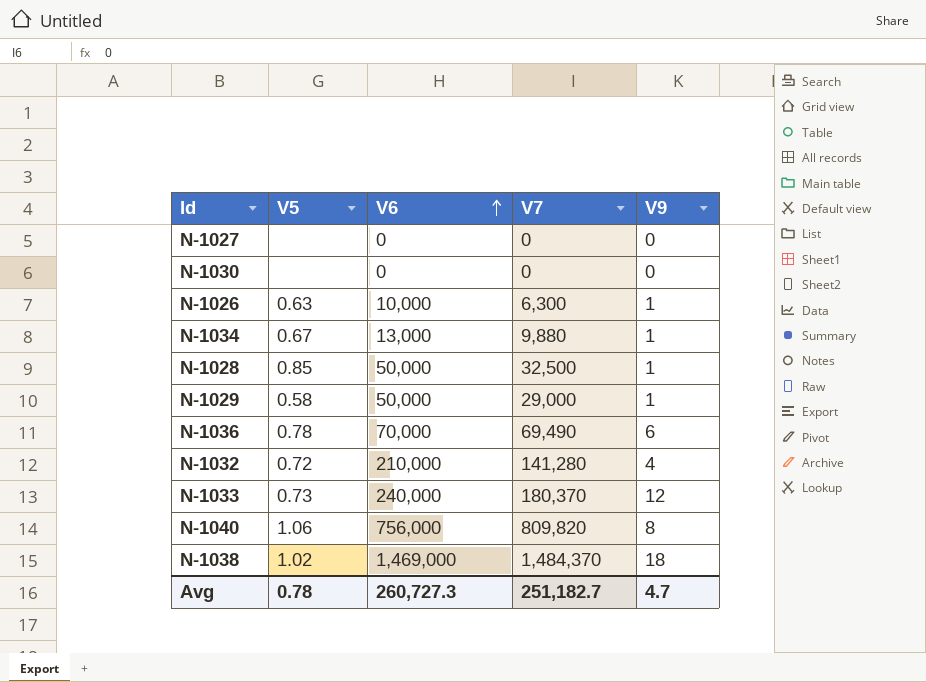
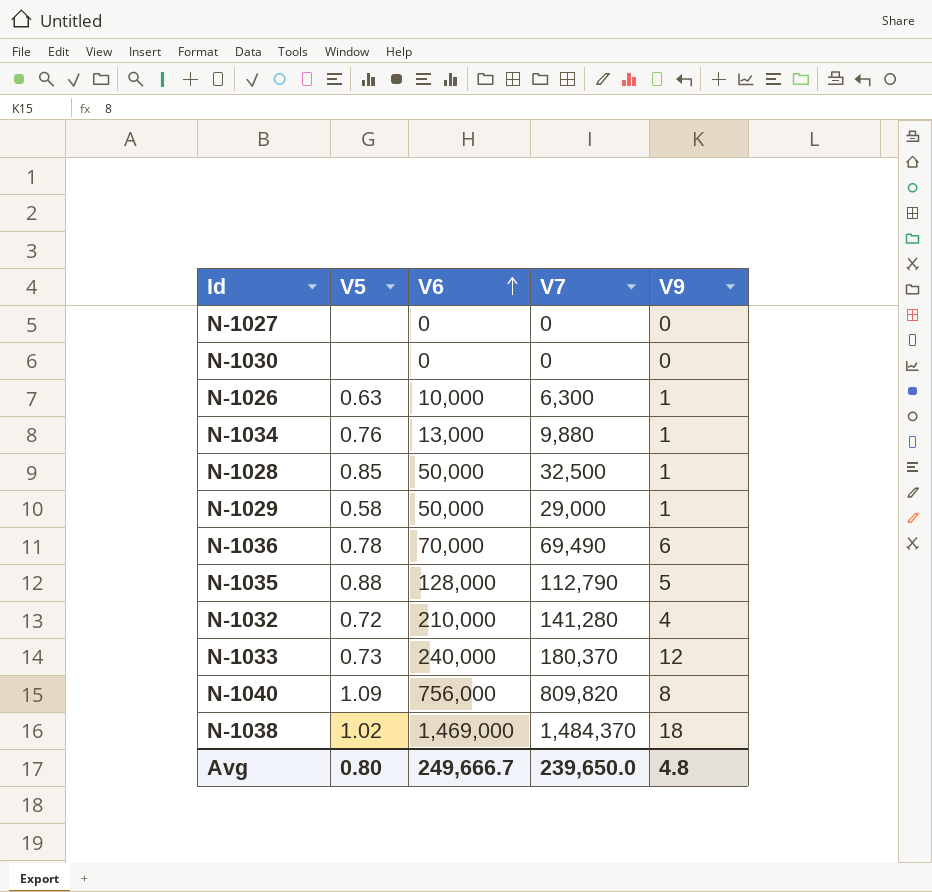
N-1034 | V5: 0.67 -> 0.76
row N-1035: none -> 0.88 | 128,000 | 112,790 | 5
N-1040 | V5: 1.06 -> 1.09
Avg | V5: 0.78 -> 0.80
Avg | V6: 260,727.3 -> 249,666.7
Avg | V7: 251,182.7 -> 239,650.0
Avg | V9: 4.7 -> 4.8

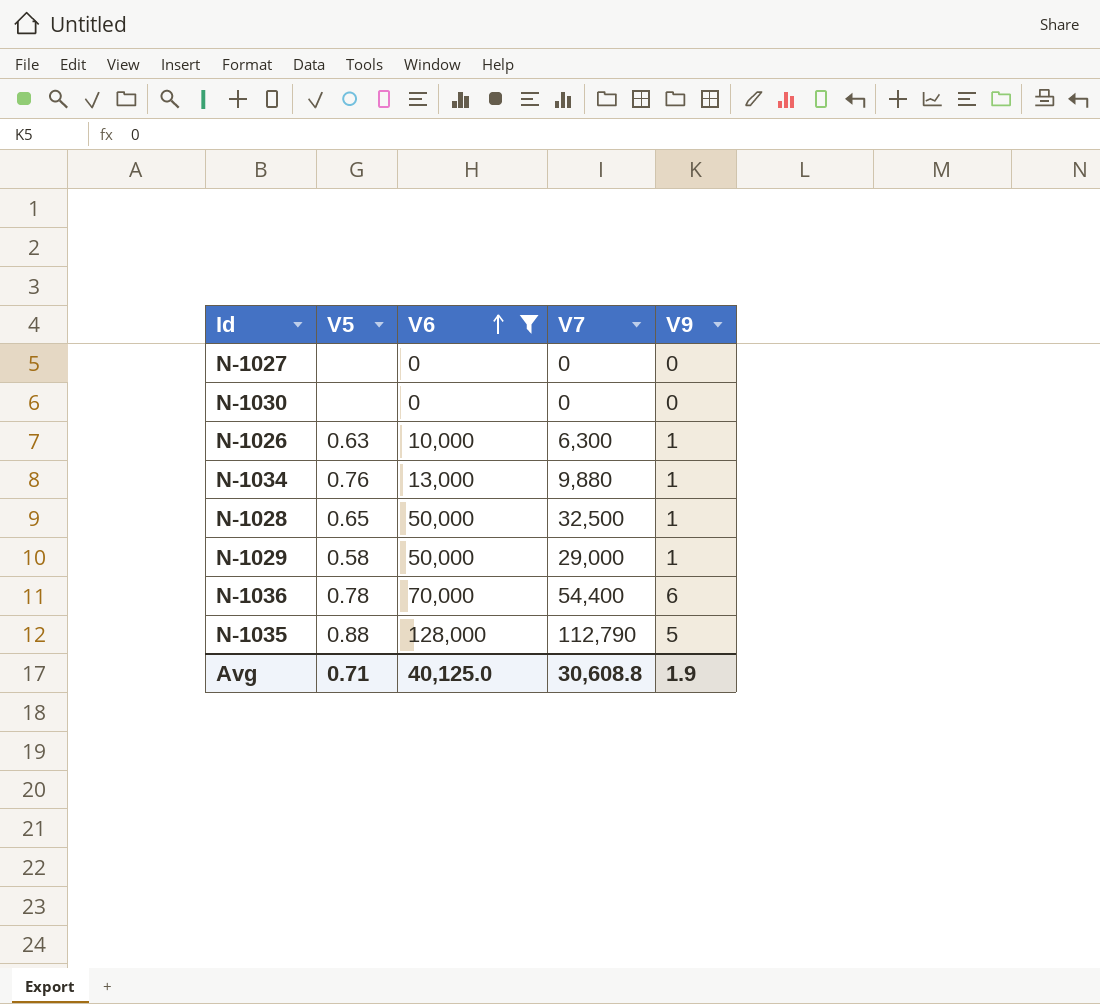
filter: none -> V6 <= 128,000
N-1028 | V5: 0.85 -> 0.65
N-1036 | V7: 69,490 -> 54,400
Avg | V5: 0.80 -> 0.71
Avg | V6: 249,666.7 -> 40,125.0
Avg | V7: 239,650.0 -> 30,608.8
Avg | V9: 4.8 -> 1.9

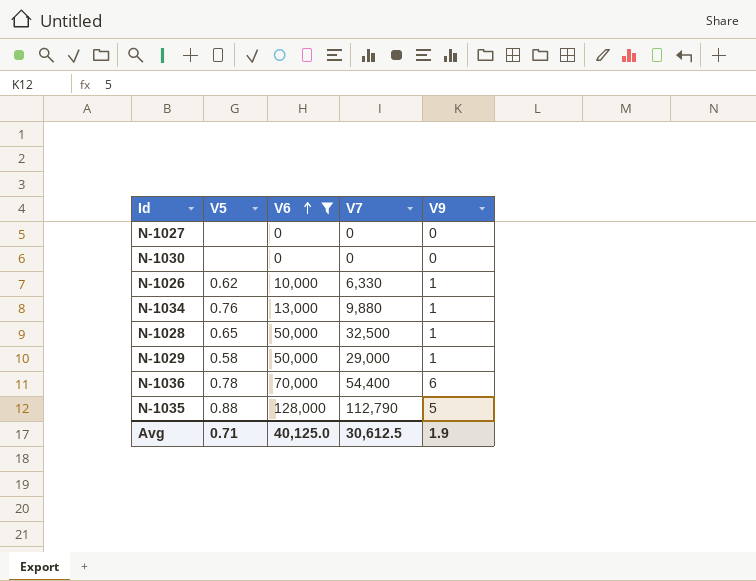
N-1026 | V5: 0.63 -> 0.62
N-1026 | V7: 6,300 -> 6,330
Avg | V7: 30,608.8 -> 30,612.5

